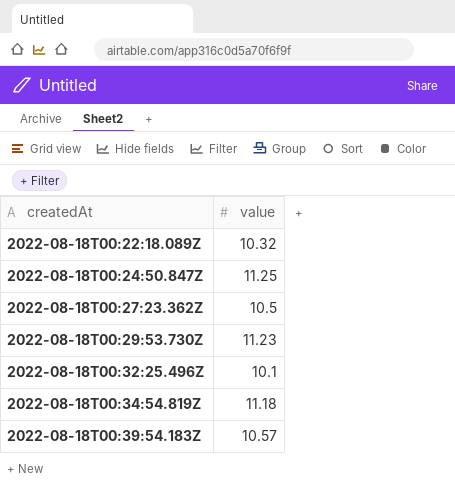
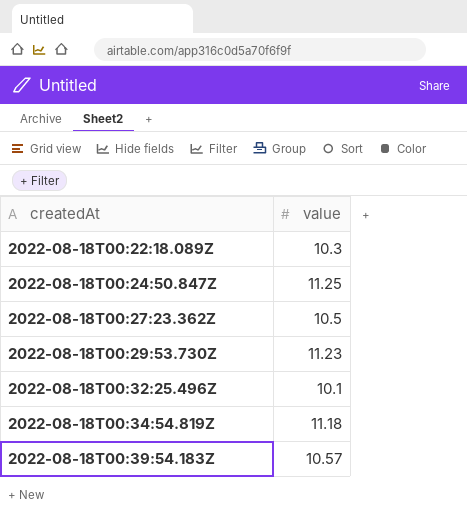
2022-08-18T00:22:18.089Z | value: 10.32 -> 10.3

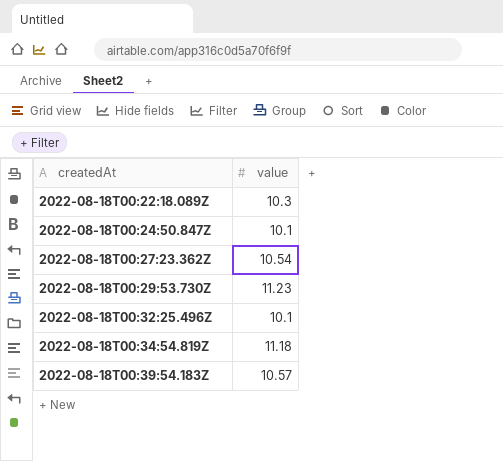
2022-08-18T00:24:50.847Z | value: 11.25 -> 10.1
2022-08-18T00:27:23.362Z | value: 10.5 -> 10.54

